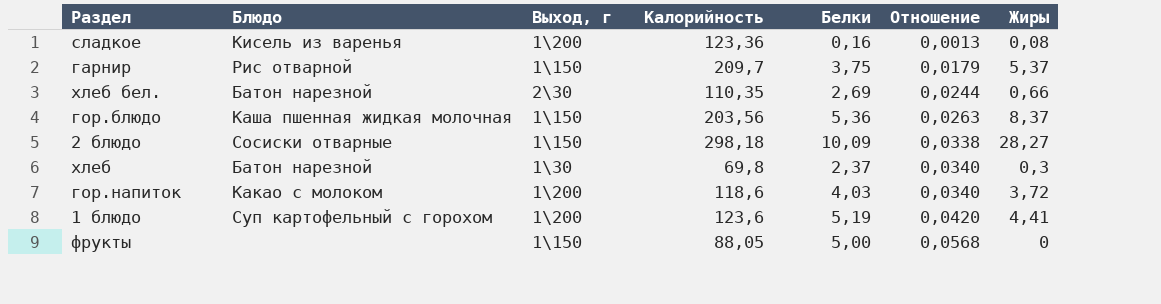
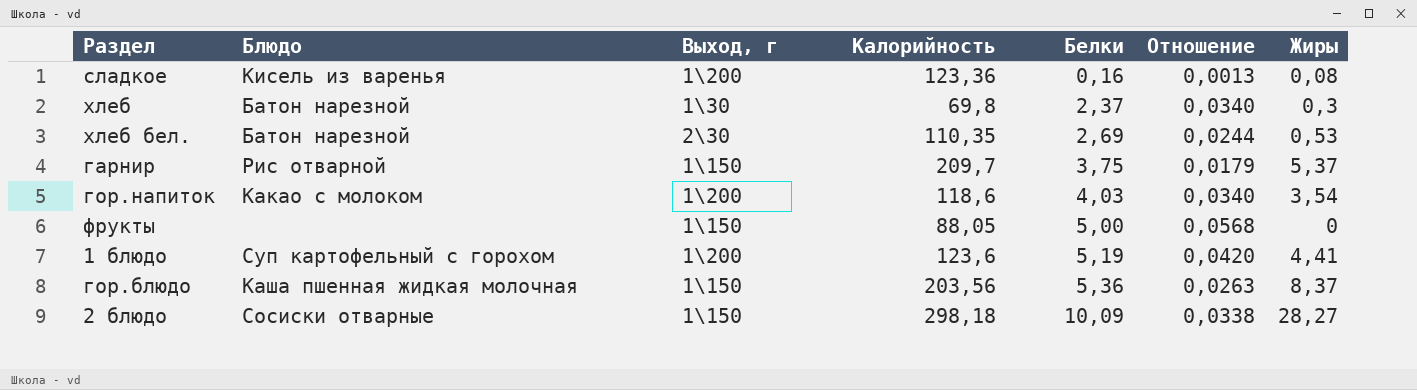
row order: Отношение ascending -> Белки ascending
хлеб бел. | Жиры: 0,66 -> 0,53
гор.напиток | Жиры: 3,72 -> 3,54

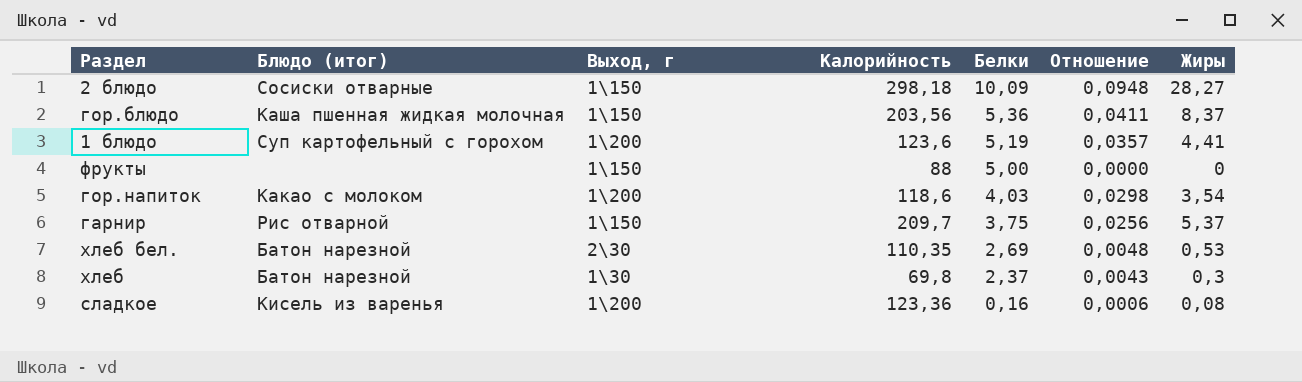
row order: Белки ascending -> Белки descending
column name: Блюдо -> Блюдо (итог)
column Отношение | formula: [Белки] / [Калорийность] -> [Жиры] / [Калорийность]
фрукты | Калорийность: 88,05 -> 88

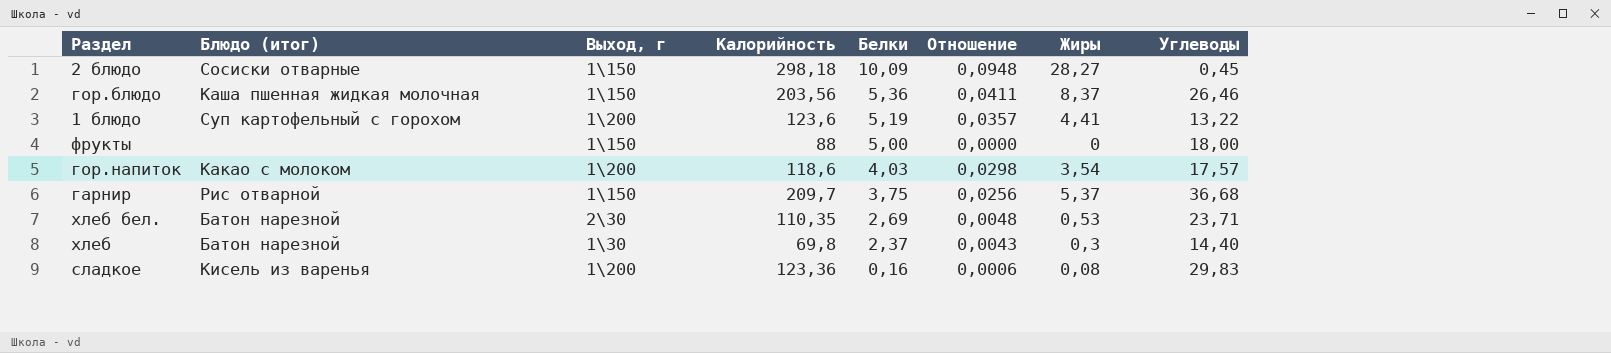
column Углеводы | position: none -> 8

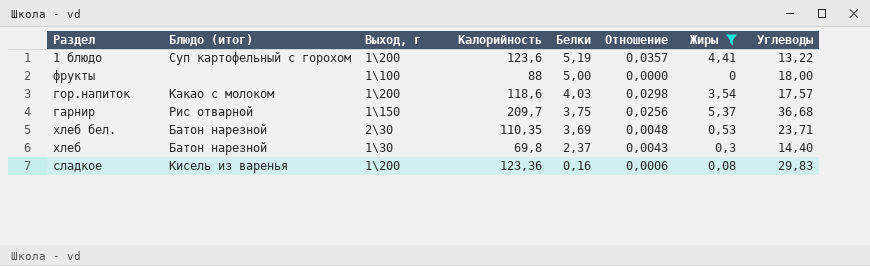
filter: none -> Жиры <= 5,37
фрукты | Выход, г: 1\150 -> 1\100
хлеб бел. | Белки: 2,69 -> 3,69

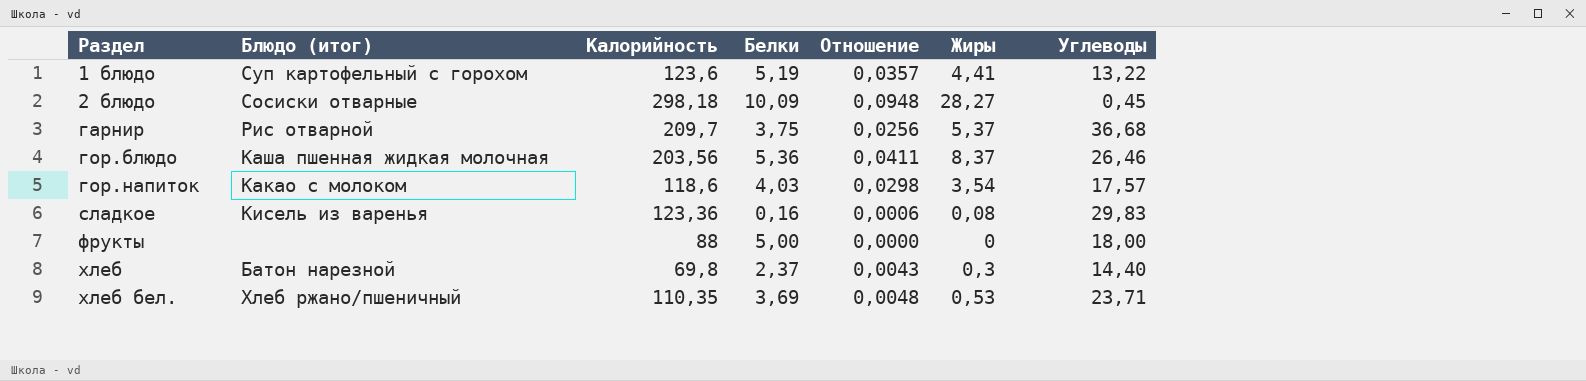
filter: Жиры <= 5,37 -> none
row order: Белки descending -> Раздел ascending
column Выход, г | position: 3 -> none
хлеб бел. | Блюдо (итог): Батон нарезной -> Хлеб ржано/пшеничный

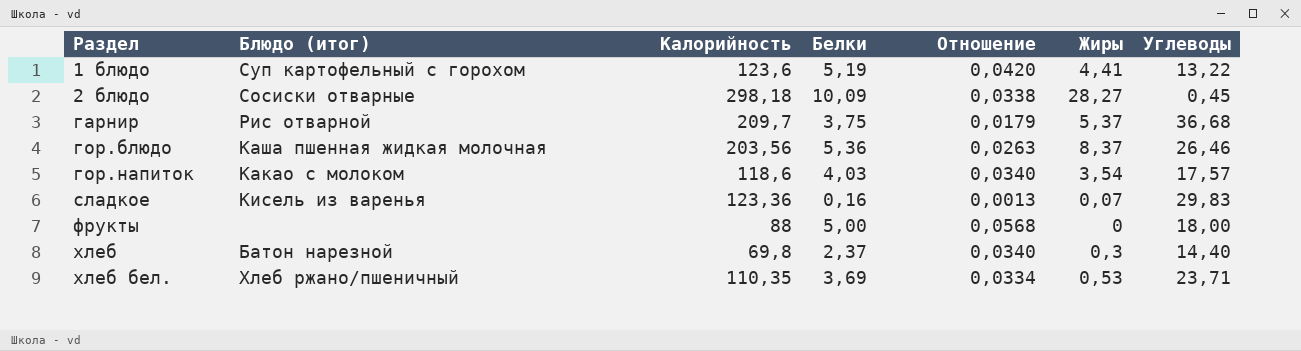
column Отношение | formula: [Жиры] / [Калорийность] -> [Белки] / [Калорийность]
сладкое | Жиры: 0,08 -> 0,07

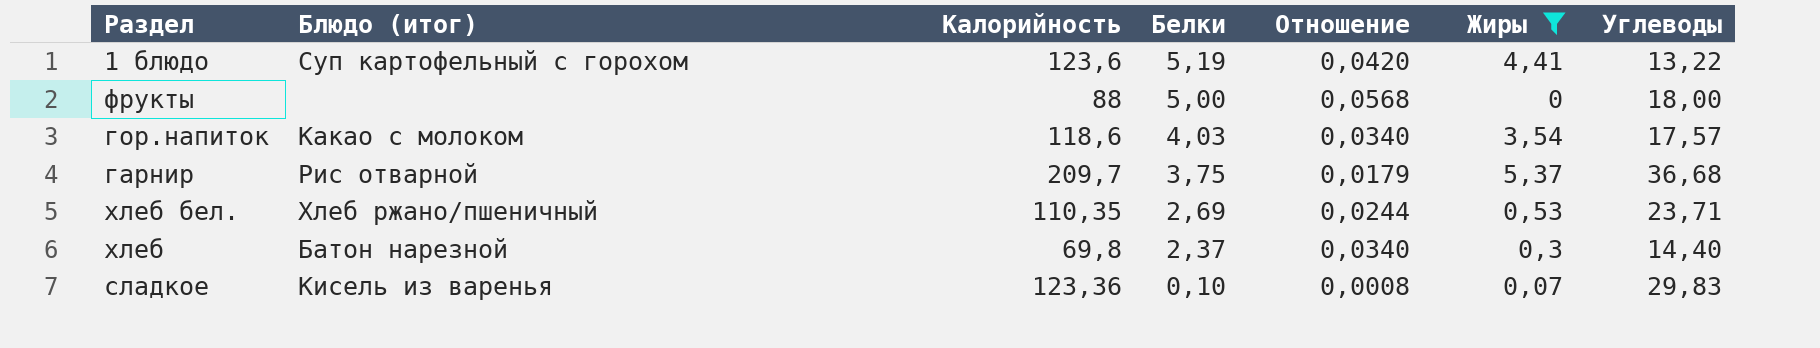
filter: none -> Жиры <= 5,37
row order: Раздел ascending -> Белки descending
хлеб бел. | Белки: 3,69 -> 2,69
хлеб бел. | Отношение: 0,0334 -> 0,0244
сладкое | Белки: 0,16 -> 0,10
сладкое | Отношение: 0,0013 -> 0,0008

